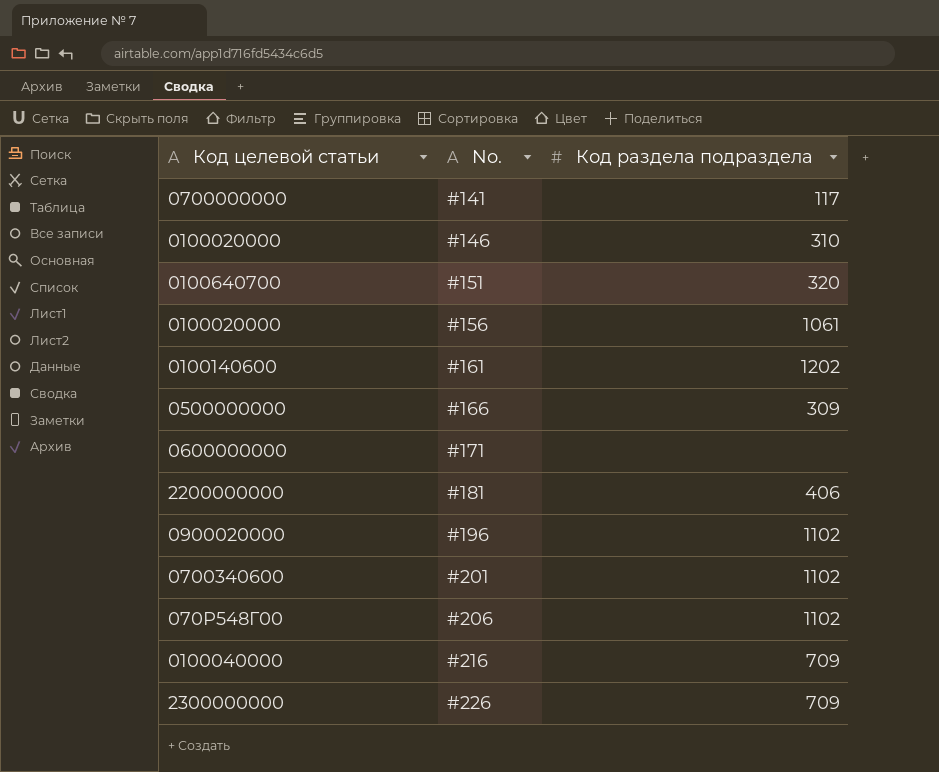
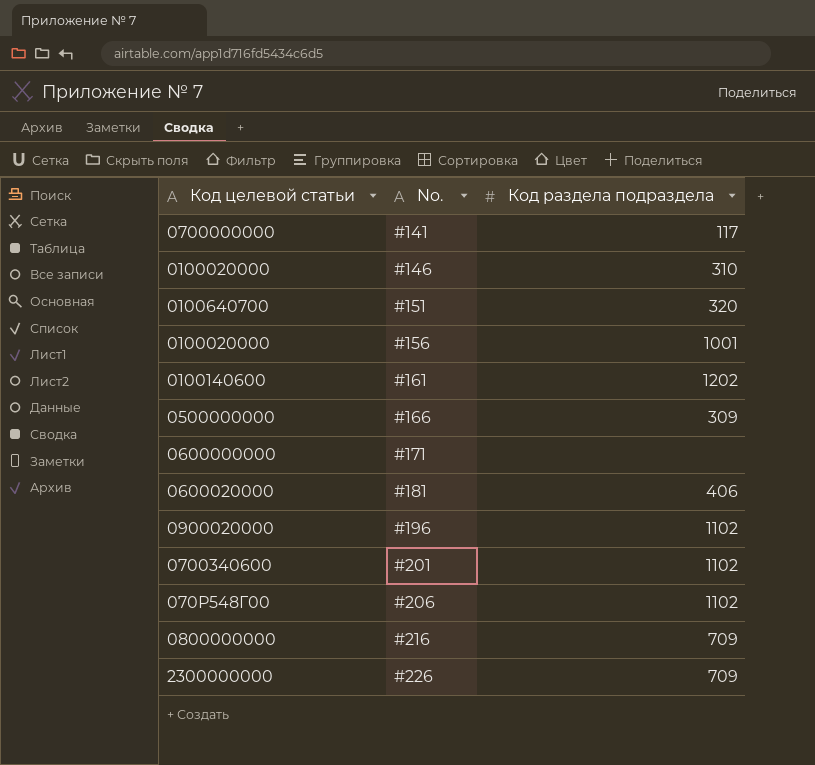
#156 | Код раздела подраздела: 1061 -> 1001
#181 | Код целевой статьи: 2200000000 -> 0600020000
#216 | Код целевой статьи: 0100040000 -> 0800000000

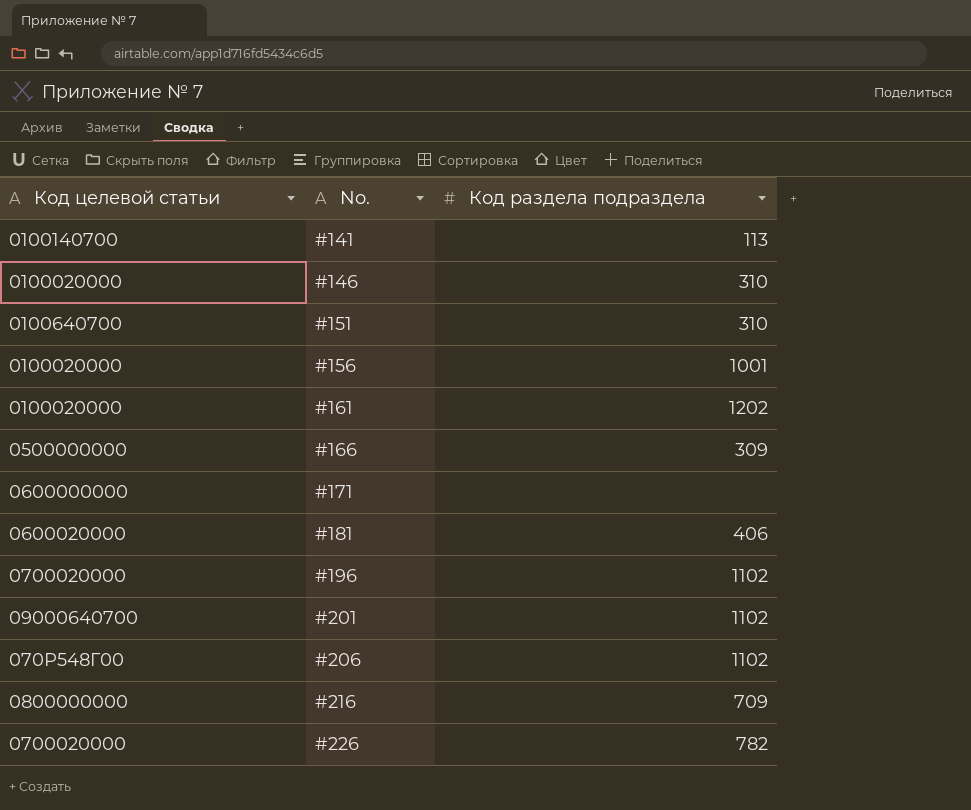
#141 | Код целевой статьи: 0700000000 -> 0100140700
#141 | Код раздела подраздела: 117 -> 113
#151 | Код раздела подраздела: 320 -> 310
#161 | Код целевой статьи: 0100140600 -> 0100020000
#196 | Код целевой статьи: 0900020000 -> 0700020000
#201 | Код целевой статьи: 0700340600 -> 09000640700
#226 | Код целевой статьи: 2300000000 -> 0700020000
#226 | Код раздела подраздела: 709 -> 782

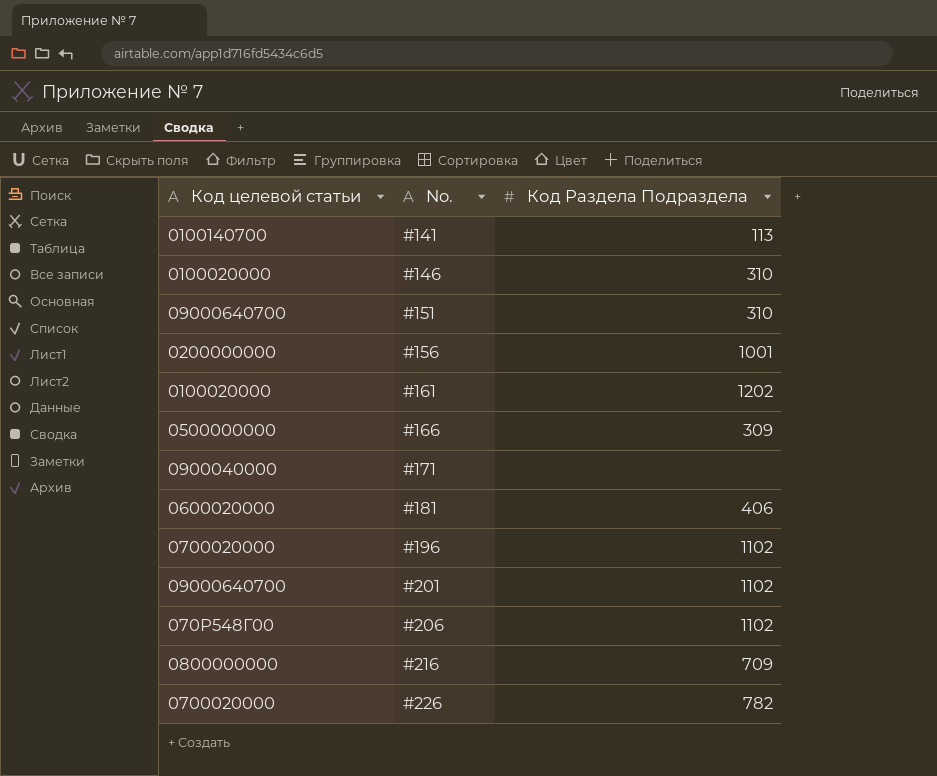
column name: Код раздела подраздела -> Код Раздела Подраздела
#151 | Код целевой статьи: 0100640700 -> 09000640700
#156 | Код целевой статьи: 0100020000 -> 0200000000
#171 | Код целевой статьи: 0600000000 -> 0900040000

